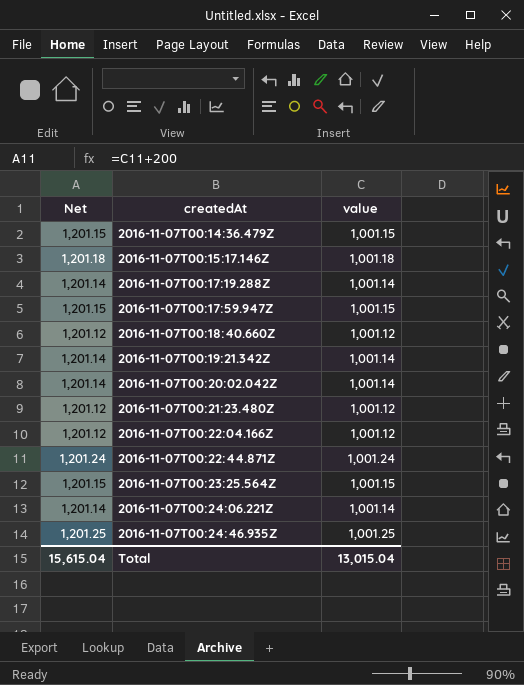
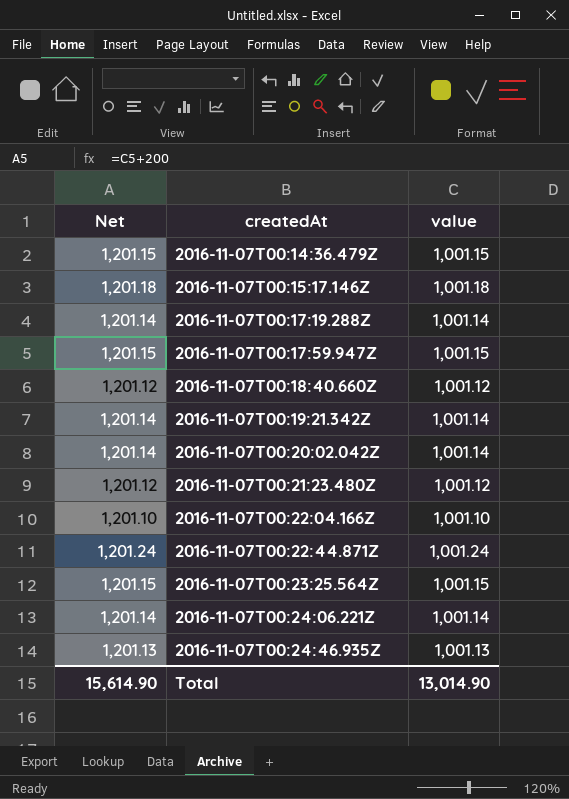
2016-11-07T00:22:04.166Z | Net: 1,201.12 -> 1,201.10
2016-11-07T00:22:04.166Z | value: 1,001.12 -> 1,001.10
2016-11-07T00:24:46.935Z | Net: 1,201.25 -> 1,201.13
2016-11-07T00:24:46.935Z | value: 1,001.25 -> 1,001.13
Total | Net: 15,615.04 -> 15,614.90
Total | value: 13,015.04 -> 13,014.90

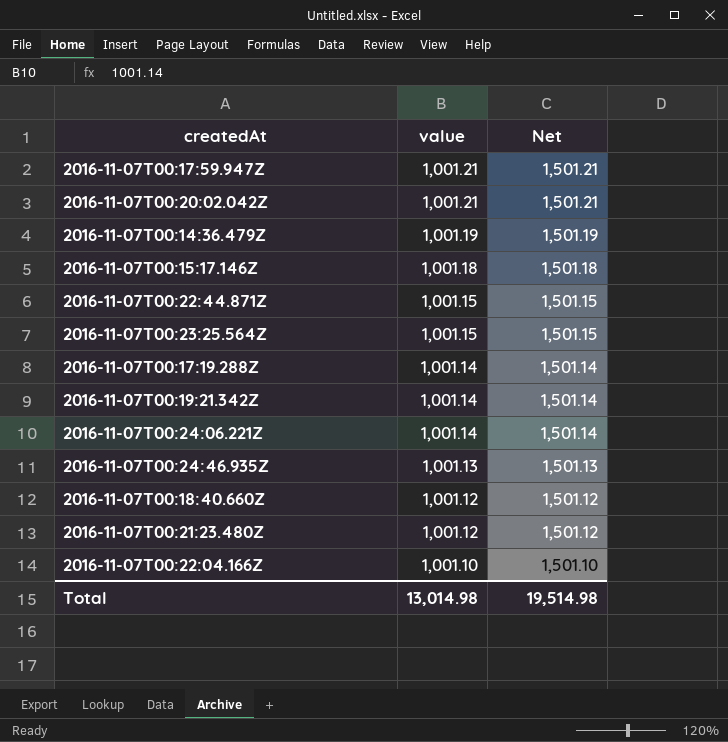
row order: createdAt ascending -> value descending
column Net | formula: [value] + 200 -> [value] + 500
column Net | position: 1 -> 3
2016-11-07T00:17:59.947Z | value: 1,001.15 -> 1,001.21
2016-11-07T00:20:02.042Z | value: 1,001.14 -> 1,001.21
2016-11-07T00:14:36.479Z | value: 1,001.15 -> 1,001.19
2016-11-07T00:22:44.871Z | value: 1,001.24 -> 1,001.15
Total | value: 13,014.90 -> 13,014.98
Total | Net: 15,614.90 -> 19,514.98

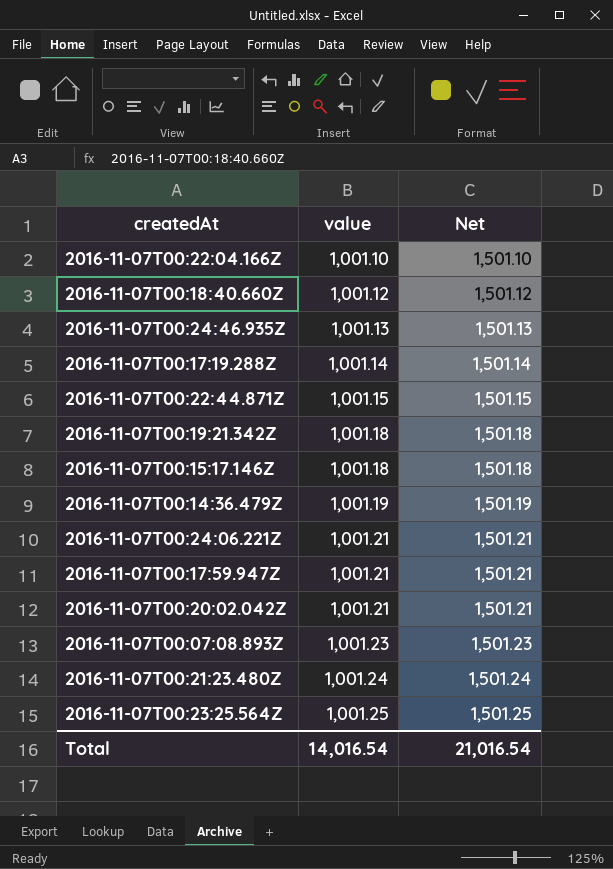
row order: value descending -> value ascending
2016-11-07T00:19:21.342Z | value: 1,001.14 -> 1,001.18
2016-11-07T00:19:21.342Z | Net: 1,501.14 -> 1,501.18
2016-11-07T00:24:06.221Z | value: 1,001.14 -> 1,001.21
2016-11-07T00:24:06.221Z | Net: 1,501.14 -> 1,501.21
row 2016-11-07T00:07:08.893Z: none -> 1,001.23 | 1,501.23
2016-11-07T00:21:23.480Z | value: 1,001.12 -> 1,001.24
2016-11-07T00:21:23.480Z | Net: 1,501.12 -> 1,501.24
2016-11-07T00:23:25.564Z | value: 1,001.15 -> 1,001.25
2016-11-07T00:23:25.564Z | Net: 1,501.15 -> 1,501.25
Total | value: 13,014.98 -> 14,016.54
Total | Net: 19,514.98 -> 21,016.54

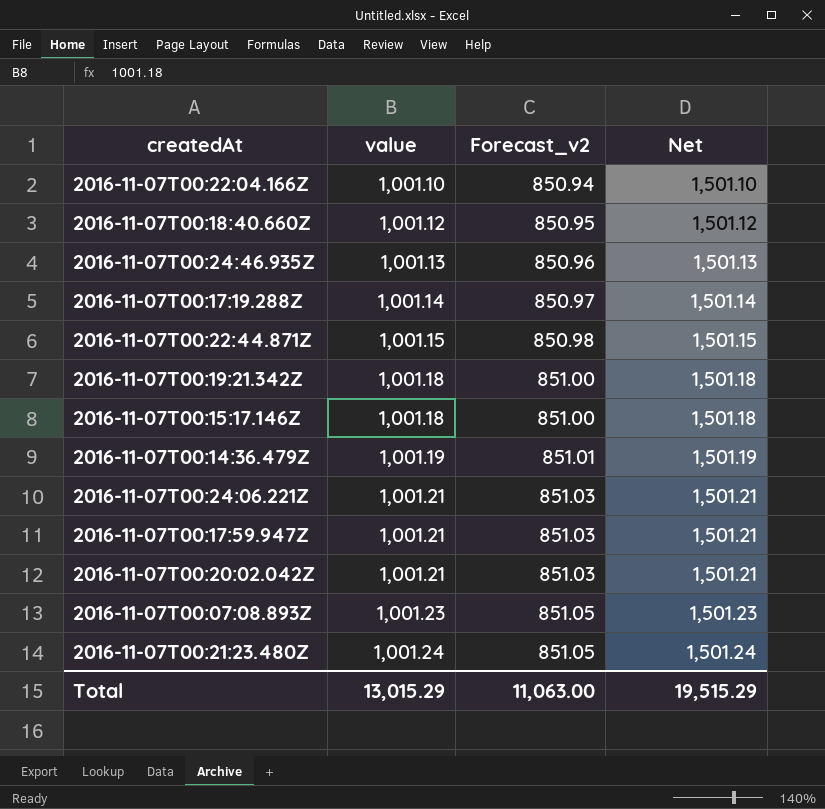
column Forecast_v2 | formula: none -> [value] * 0.85
row 2016-11-07T00:23:25.564Z: 1,001.25 | 1,501.25 -> none
Total | value: 14,016.54 -> 13,015.29
Total | Net: 21,016.54 -> 19,515.29

